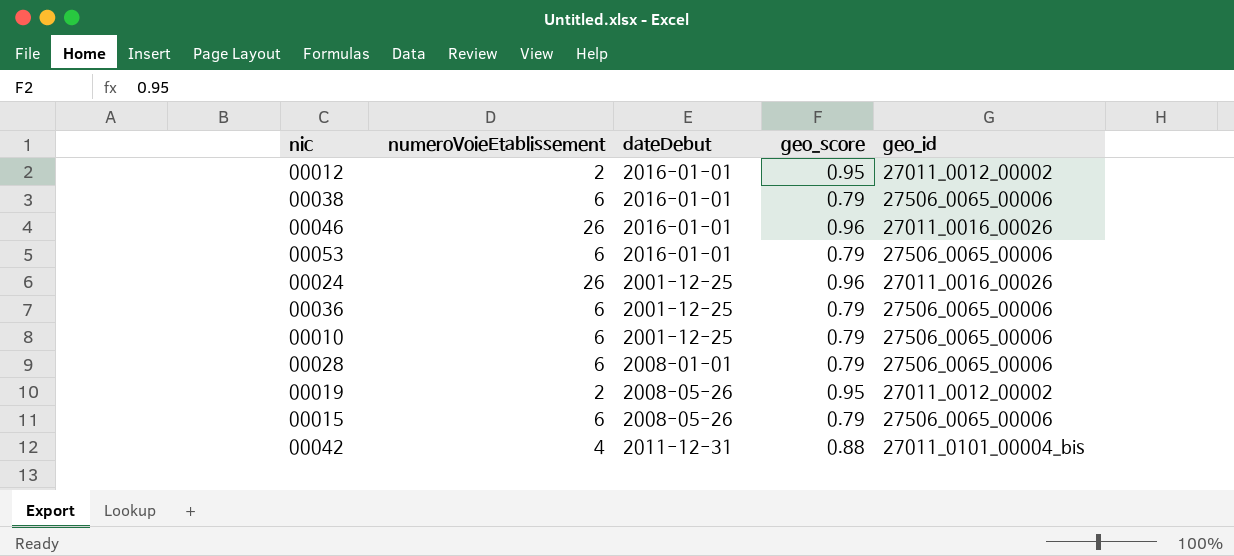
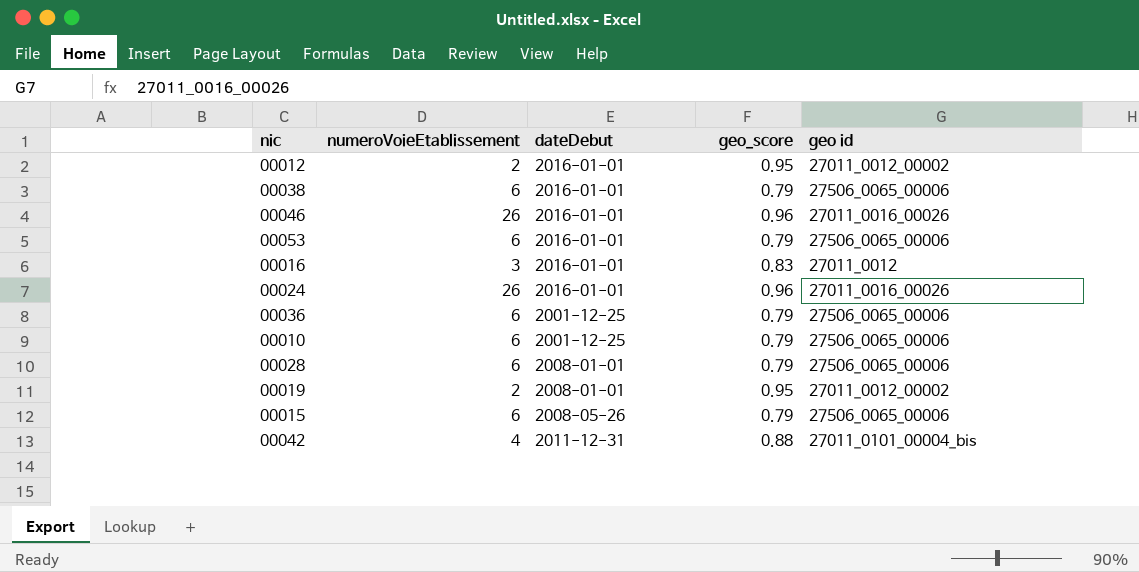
column name: geo_id -> geo id
row 00016: none -> 3 | 2016-01-01 | 0.83 | 27011_0012
00024 | dateDebut: 2001-12-25 -> 2016-01-01
00019 | dateDebut: 2008-05-26 -> 2008-01-01

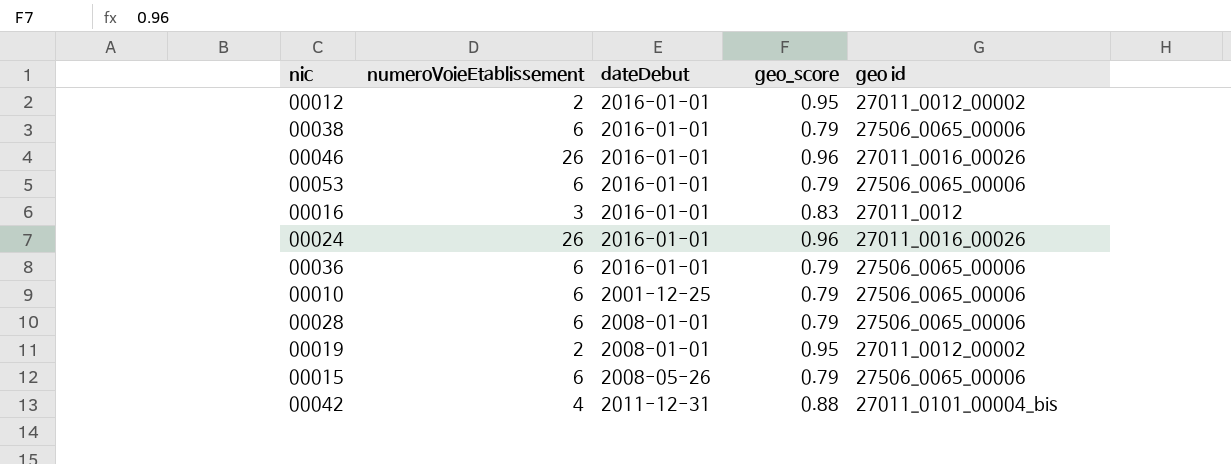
00036 | dateDebut: 2001-12-25 -> 2016-01-01

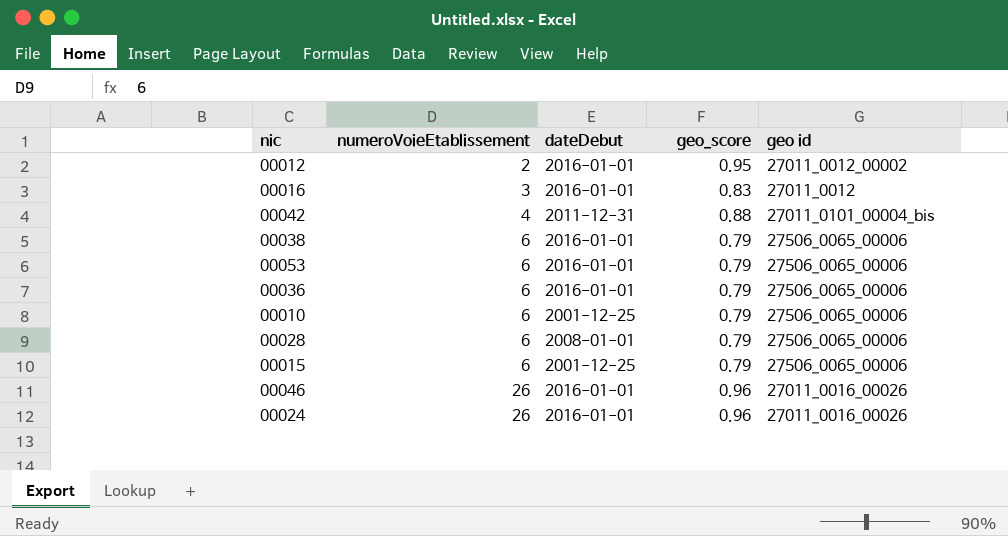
row order: none -> numeroVoieEtablissement ascending
row 00019: 2 | 2008-01-01 | 0.95 | 27011_0012_00002 -> none
00015 | dateDebut: 2008-05-26 -> 2001-12-25

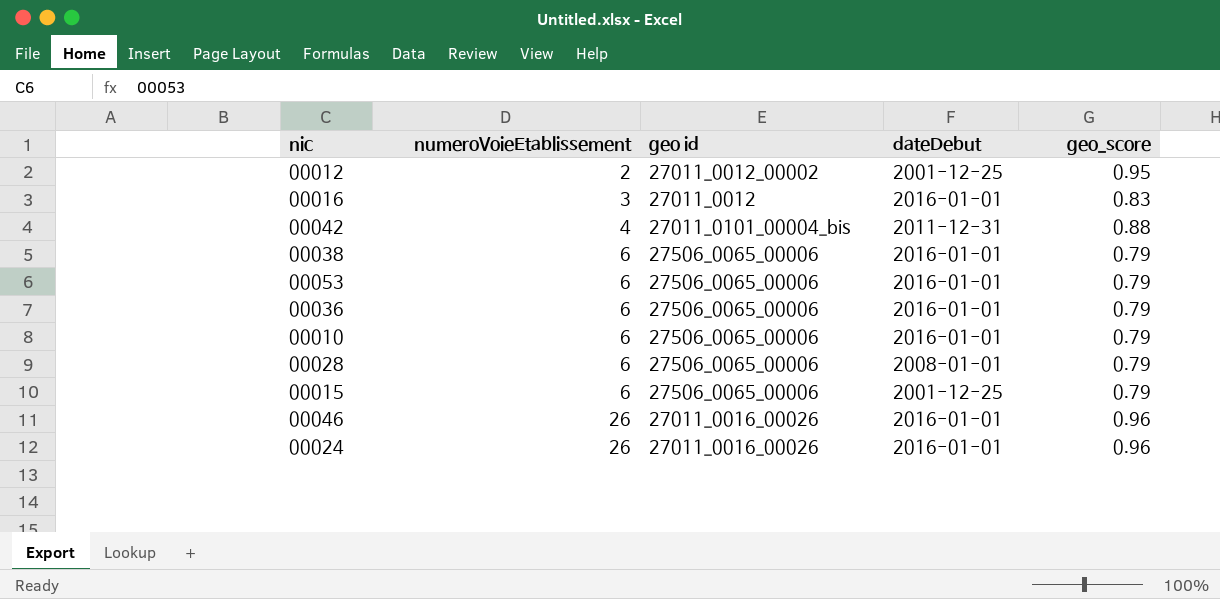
column geo id | position: 5 -> 3
00012 | dateDebut: 2016-01-01 -> 2001-12-25
00010 | dateDebut: 2001-12-25 -> 2016-01-01

